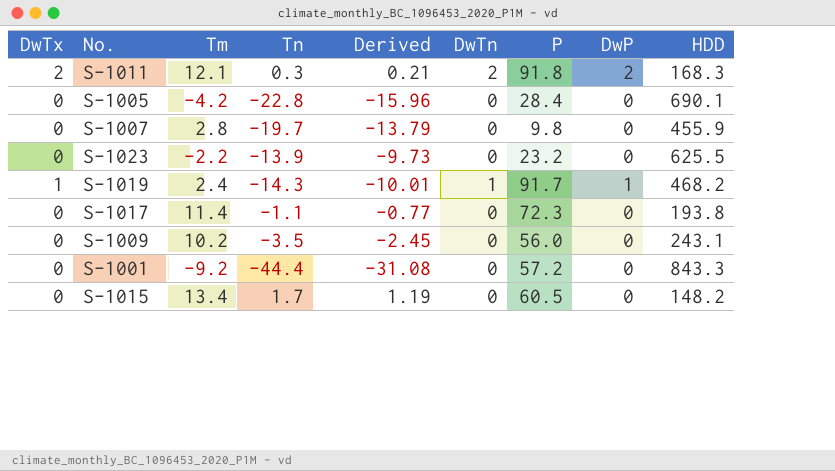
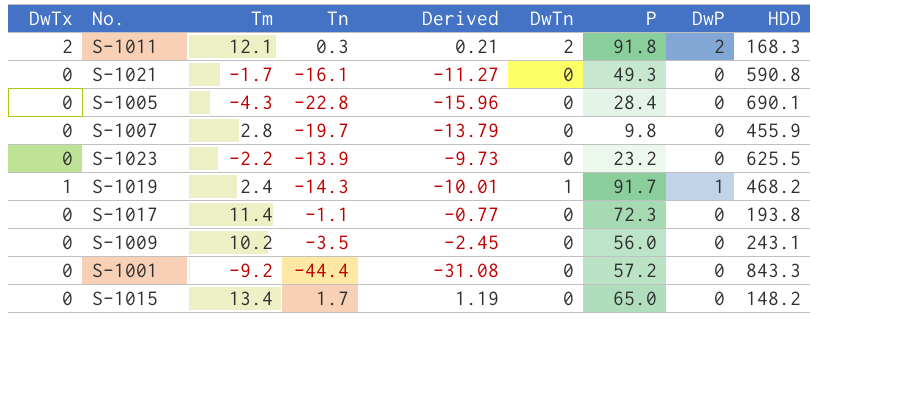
row S-1021: none -> 0 | -1.7 | -16.1 | -11.27 | 0 | 49.3 | 0 | 590.8
S-1005 | Tm: -4.2 -> -4.3
S-1015 | P: 60.5 -> 65.0

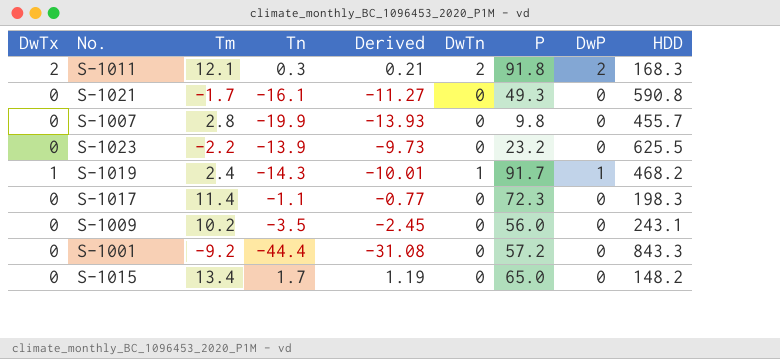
row S-1005: 0 | -4.3 | -22.8 | -15.96 | 0 | 28.4 | 0 | 690.1 -> none
S-1007 | Tn: -19.7 -> -19.9
S-1007 | Derived: -13.79 -> -13.93
S-1007 | HDD: 455.9 -> 455.7
S-1017 | HDD: 193.8 -> 198.3

